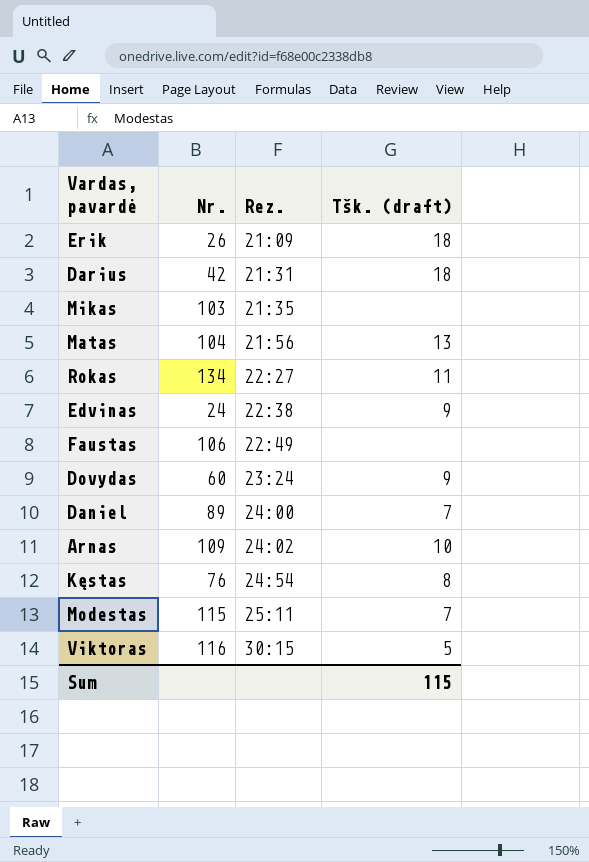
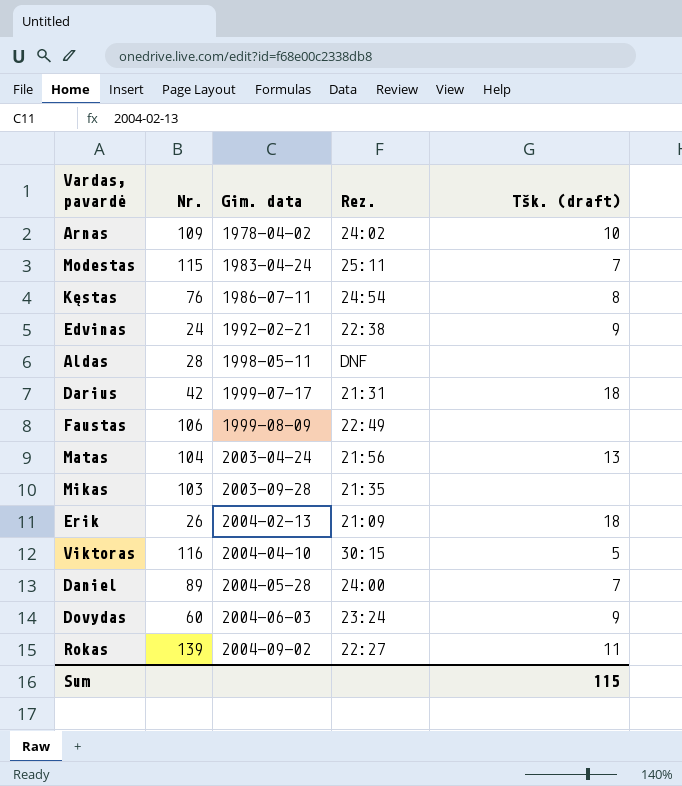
row order: Rez. ascending -> Gim. data ascending
column Gim. data | position: none -> 3
row Aldas: none -> 28 | 1998-05-11 | DNF | none
Rokas | Nr.: 134 -> 139

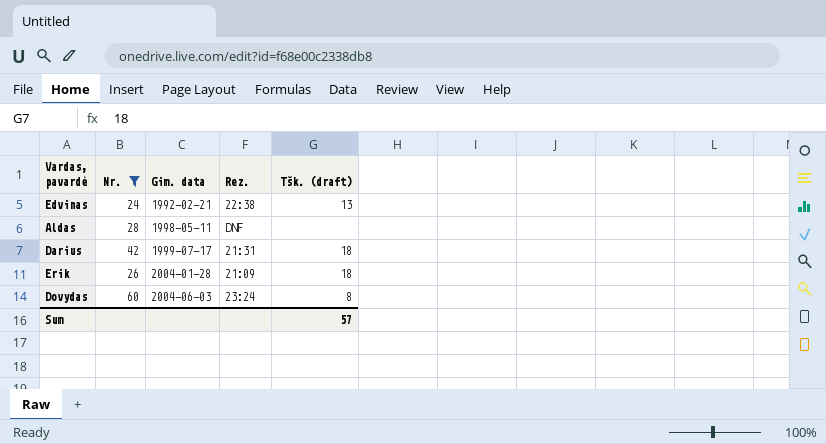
filter: none -> Nr. <= 60
Edvinas | Tšk. (draft): 9 -> 13
Erik | Gim. data: 2004-02-13 -> 2004-01-28
Dovydas | Tšk. (draft): 9 -> 8
Sum | Tšk. (draft): 115 -> 57

